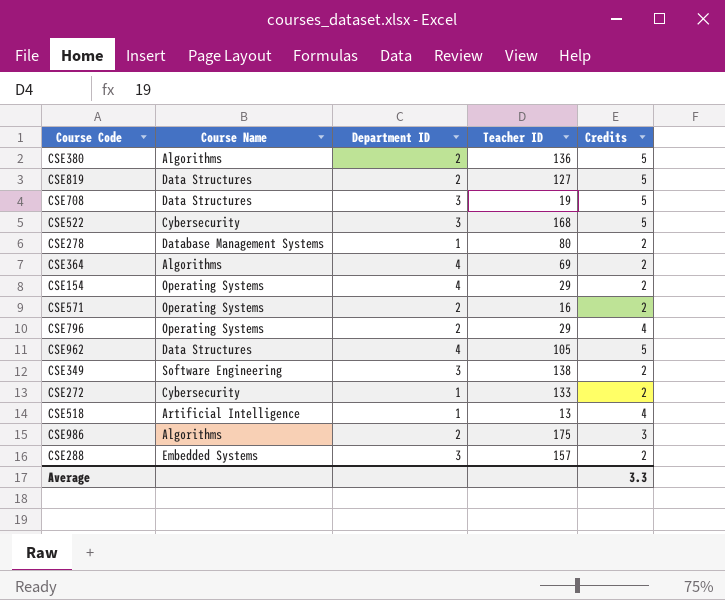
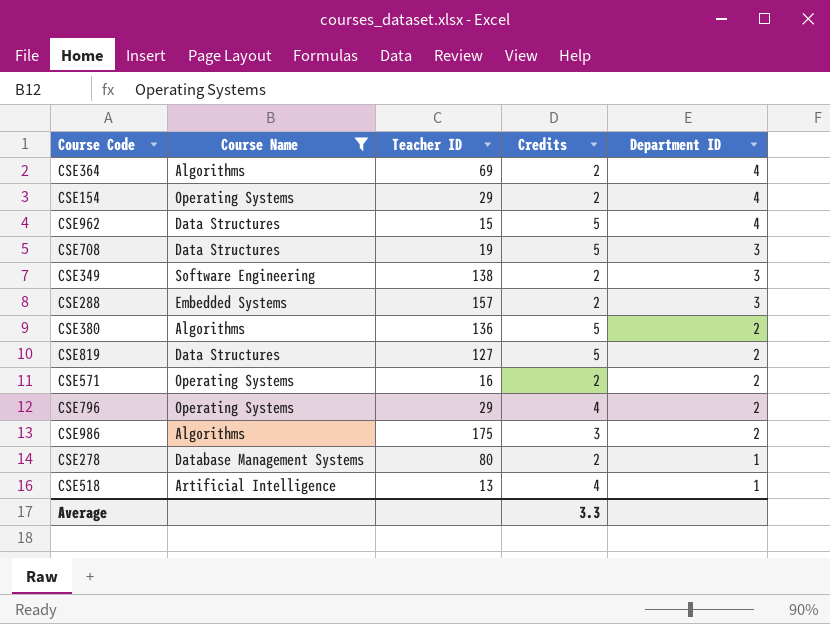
filter: none -> Course Name != Cybersecurity
row order: none -> Department ID descending
column Department ID | position: 3 -> 5
CSE962 | Teacher ID: 105 -> 15

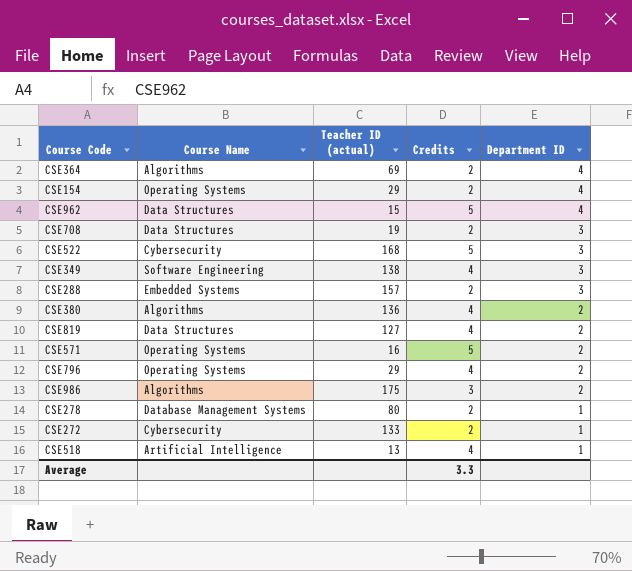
filter: Course Name != Cybersecurity -> none
column name: Teacher ID -> Teacher ID (actual)
CSE708 | Credits: 5 -> 2
CSE349 | Credits: 2 -> 4
CSE380 | Credits: 5 -> 4
CSE819 | Credits: 5 -> 4
CSE571 | Credits: 2 -> 5

